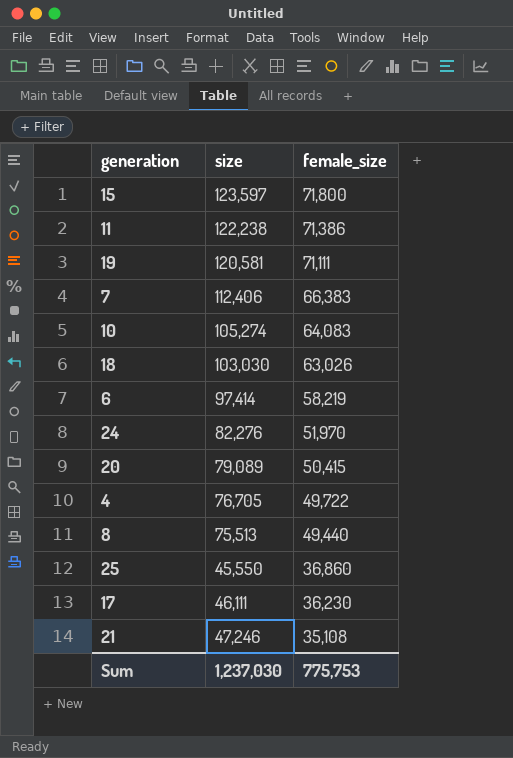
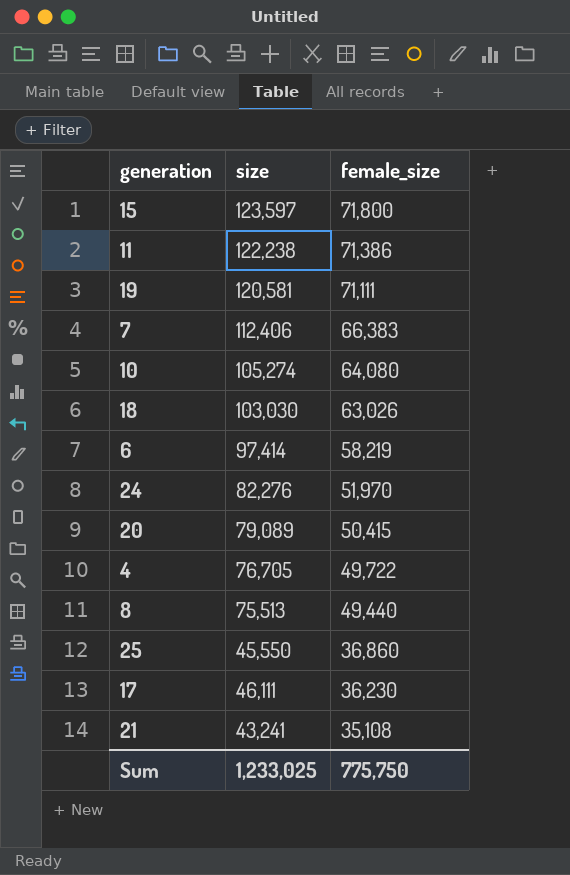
10 | female_size: 64,083 -> 64,080
21 | size: 47,246 -> 43,241
Sum | size: 1,237,030 -> 1,233,025
Sum | female_size: 775,753 -> 775,750

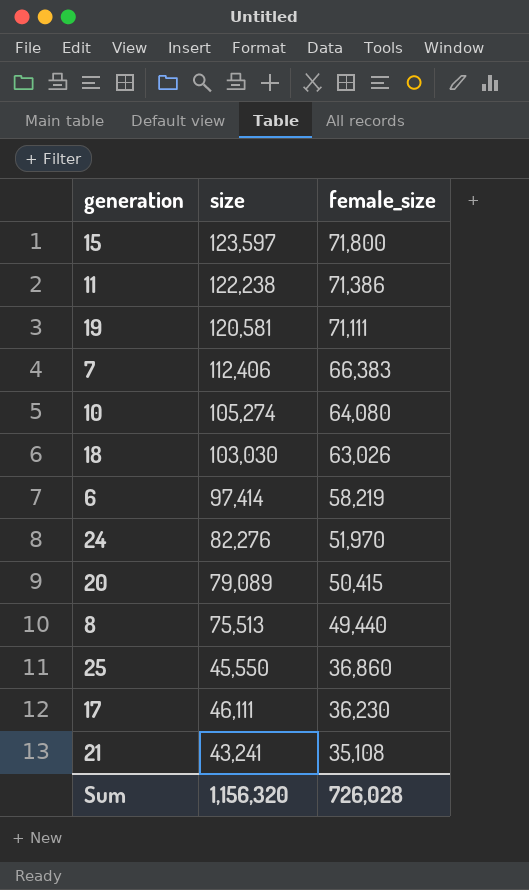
row 4: 76,705 | 49,722 -> none
Sum | size: 1,233,025 -> 1,156,320
Sum | female_size: 775,750 -> 726,028

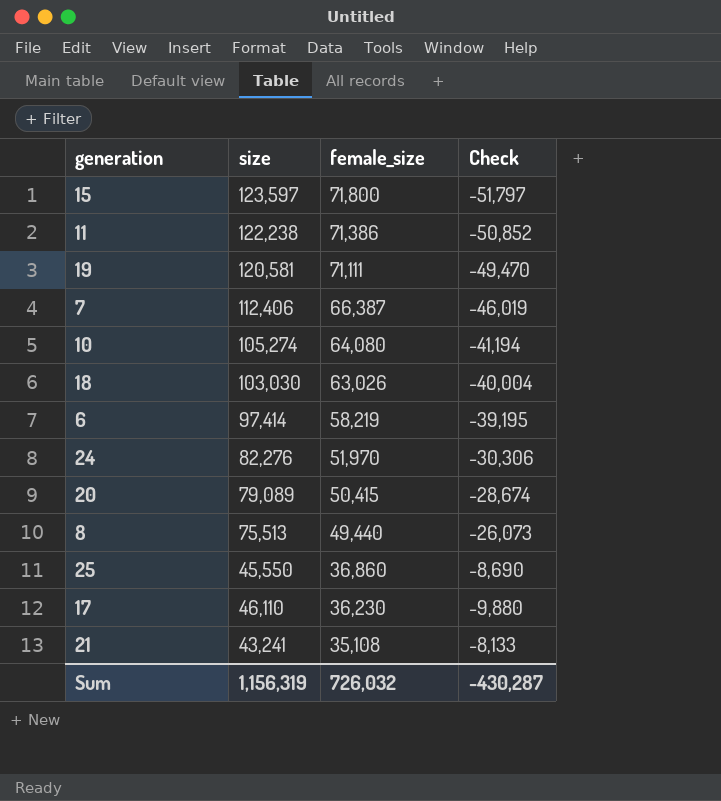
column Check | formula: none -> [female_size] - [size]
7 | female_size: 66,383 -> 66,387
17 | size: 46,111 -> 46,110
Sum | size: 1,156,320 -> 1,156,319
Sum | female_size: 726,028 -> 726,032

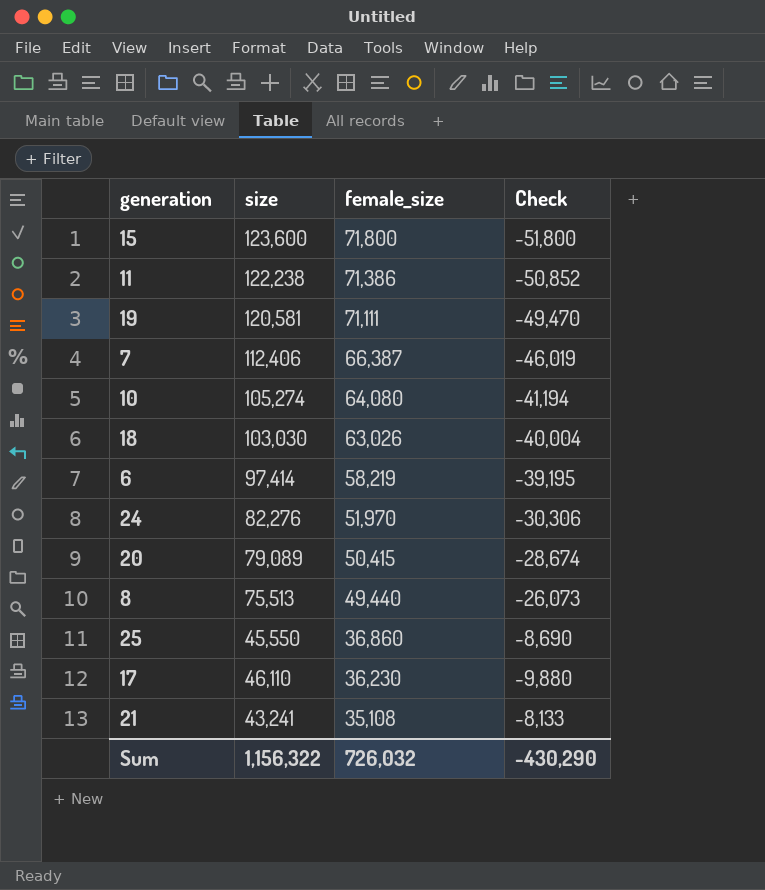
15 | size: 123,597 -> 123,600
15 | Check: -51,797 -> -51,800
Sum | size: 1,156,319 -> 1,156,322
Sum | Check: -430,287 -> -430,290

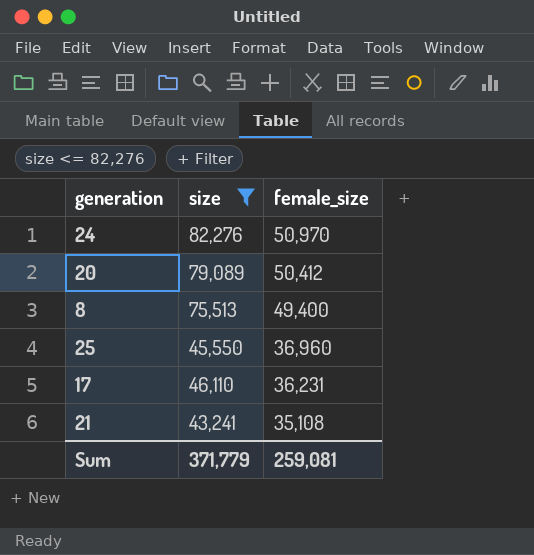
filter: none -> size <= 82,276
column Check | formula: [female_size] - [size] -> none
24 | female_size: 51,970 -> 50,970
20 | female_size: 50,415 -> 50,412
8 | female_size: 49,440 -> 49,400
25 | female_size: 36,860 -> 36,960
17 | female_size: 36,230 -> 36,231
Sum | size: 1,156,322 -> 371,779
Sum | female_size: 726,032 -> 259,081

